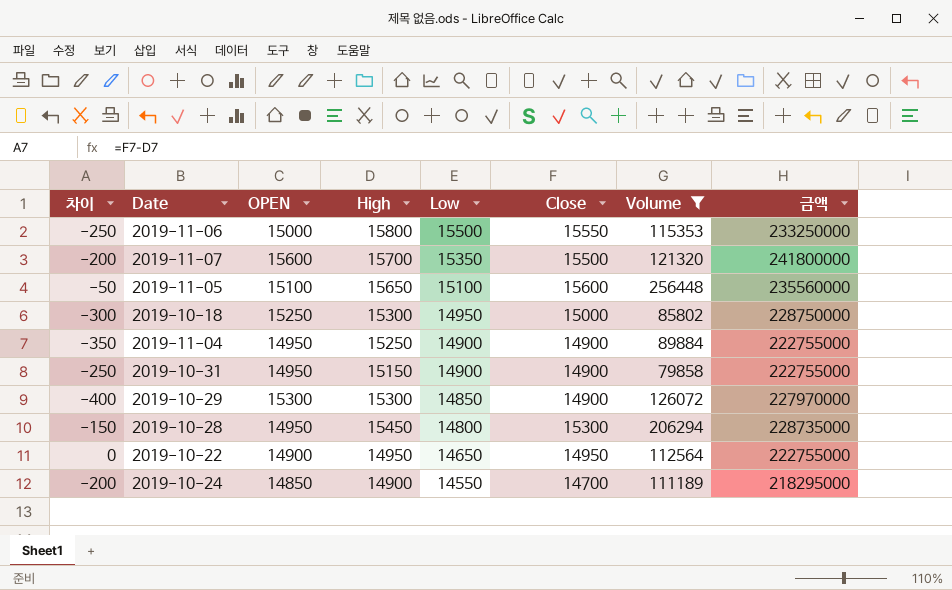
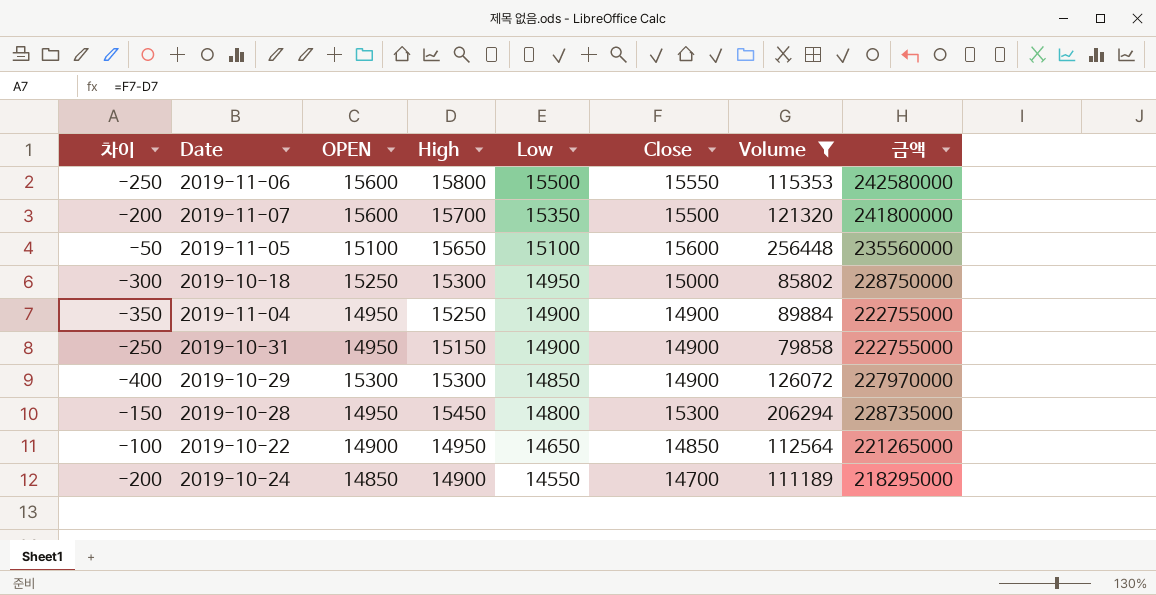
2019-11-06 | OPEN: 15000 -> 15600
2019-11-06 | 금액: 233250000 -> 242580000
2019-10-22 | 차이: 0 -> -100
2019-10-22 | Close: 14950 -> 14850
2019-10-22 | 금액: 222755000 -> 221265000

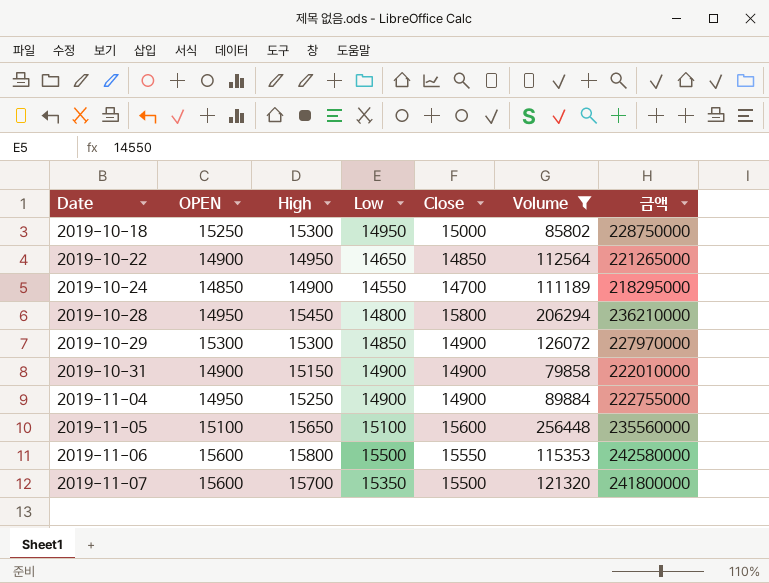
row order: Low descending -> Date ascending
column 차이 | formula: [Close] - [High] -> none
2019-10-28 | Close: 15300 -> 15800
2019-10-28 | 금액: 228735000 -> 236210000
2019-10-31 | OPEN: 14950 -> 14900
2019-10-31 | 금액: 222755000 -> 222010000

